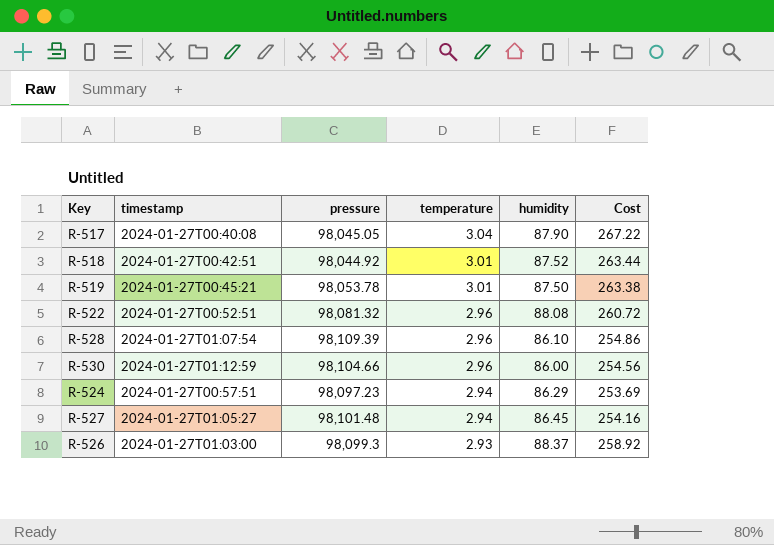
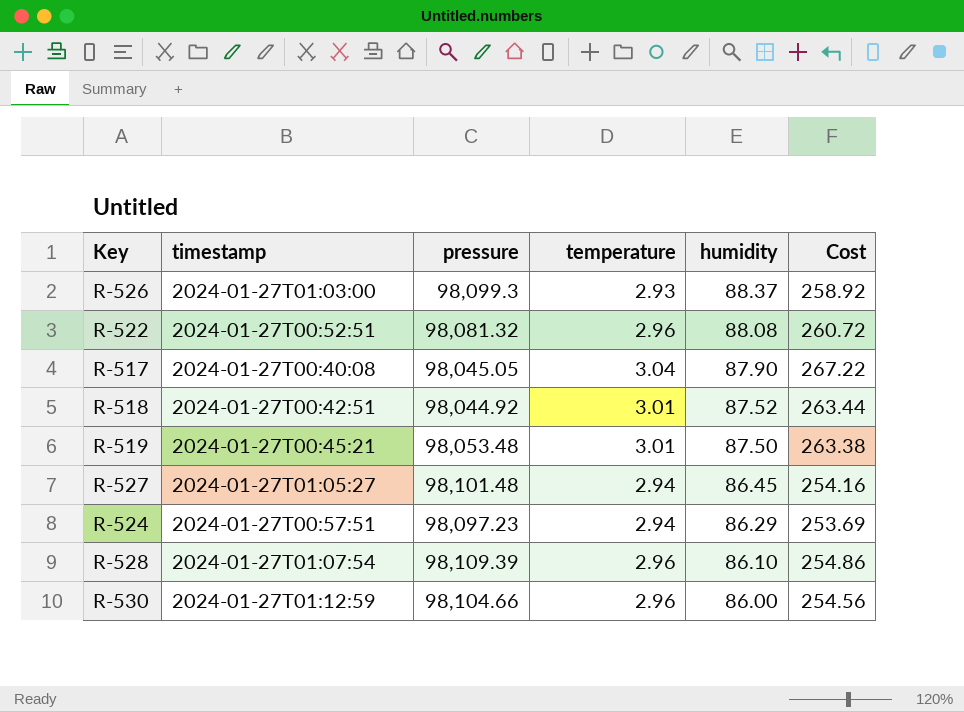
row order: temperature descending -> humidity descending
R-519 | pressure: 98,053.78 -> 98,053.48

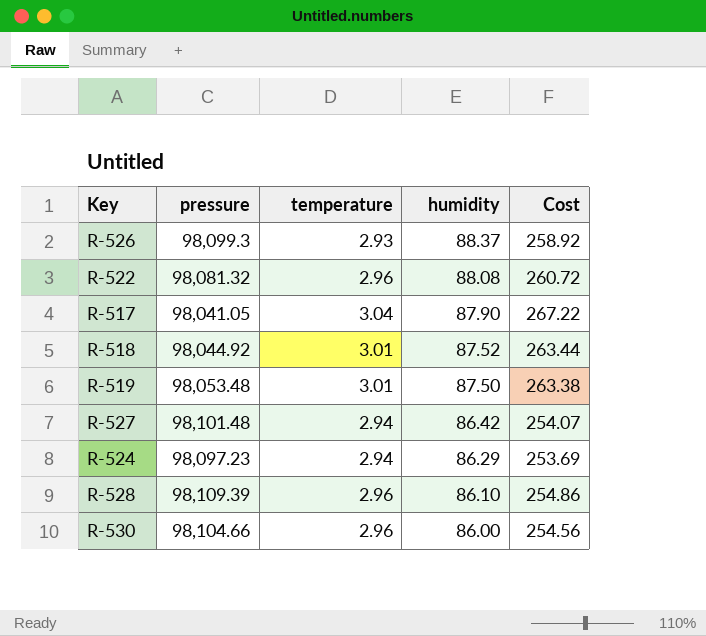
column timestamp | position: 2 -> none
R-517 | pressure: 98,045.05 -> 98,041.05
R-527 | humidity: 86.45 -> 86.42
R-527 | Cost: 254.16 -> 254.07

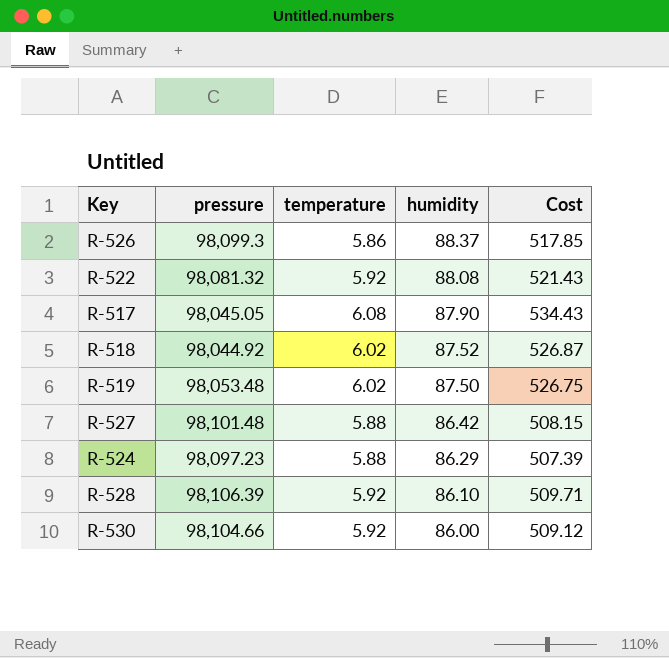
R-526 | temperature: 2.93 -> 5.86
R-526 | Cost: 258.92 -> 517.85
R-522 | temperature: 2.96 -> 5.92
R-522 | Cost: 260.72 -> 521.43
R-517 | pressure: 98,041.05 -> 98,045.05
R-517 | temperature: 3.04 -> 6.08
R-517 | Cost: 267.22 -> 534.43
R-518 | temperature: 3.01 -> 6.02
R-518 | Cost: 263.44 -> 526.87
R-519 | temperature: 3.01 -> 6.02
R-519 | Cost: 263.38 -> 526.75
R-527 | temperature: 2.94 -> 5.88
R-527 | Cost: 254.07 -> 508.15
R-524 | temperature: 2.94 -> 5.88
R-524 | Cost: 253.69 -> 507.39
R-528 | pressure: 98,109.39 -> 98,106.39
R-528 | temperature: 2.96 -> 5.92
R-528 | Cost: 254.86 -> 509.71
R-530 | temperature: 2.96 -> 5.92
R-530 | Cost: 254.56 -> 509.12

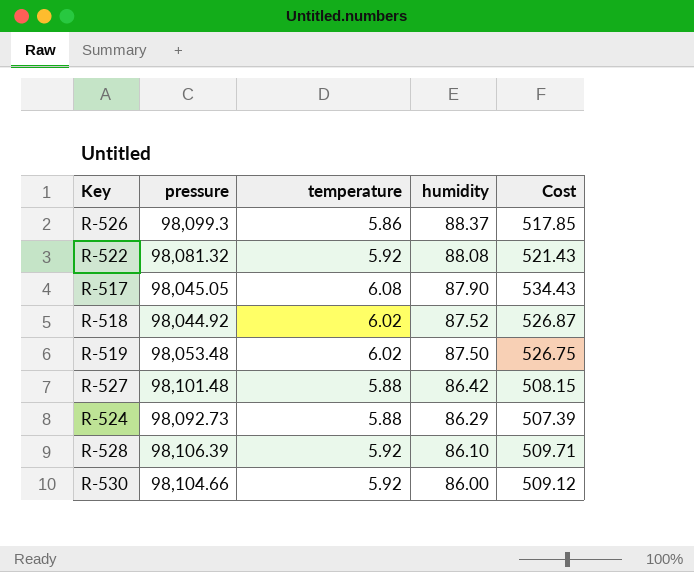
R-524 | pressure: 98,097.23 -> 98,092.73

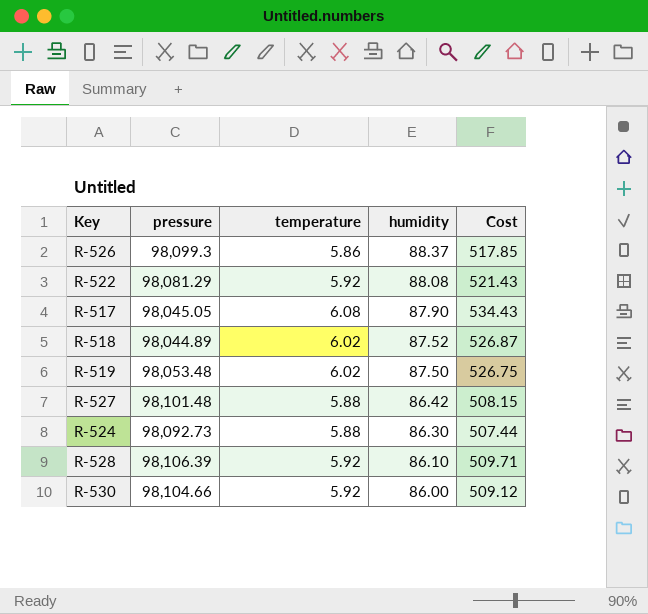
R-522 | pressure: 98,081.32 -> 98,081.29
R-518 | pressure: 98,044.92 -> 98,044.89
R-524 | humidity: 86.29 -> 86.30
R-524 | Cost: 507.39 -> 507.44

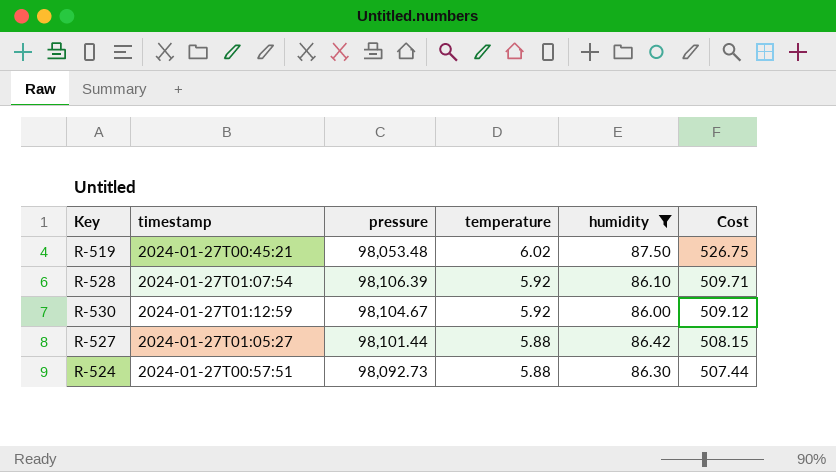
filter: none -> humidity <= 87.50
row order: humidity descending -> temperature descending
column timestamp | position: none -> 2
R-530 | pressure: 98,104.66 -> 98,104.67
R-527 | pressure: 98,101.48 -> 98,101.44

